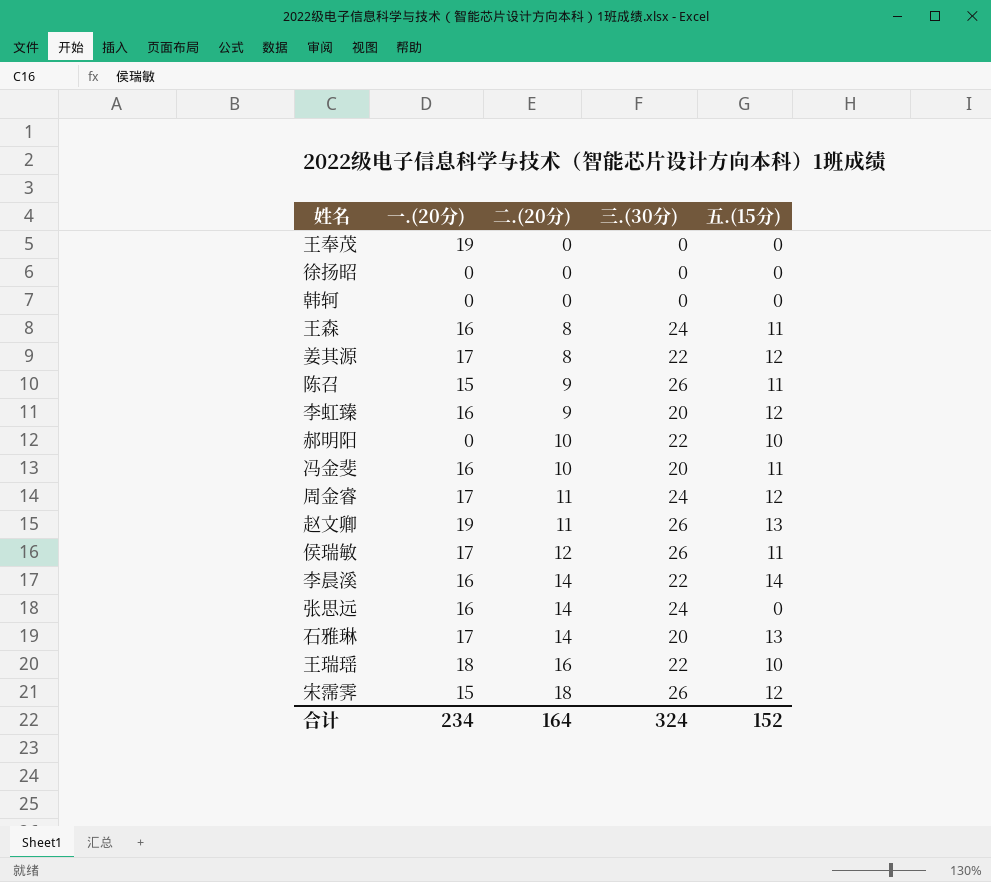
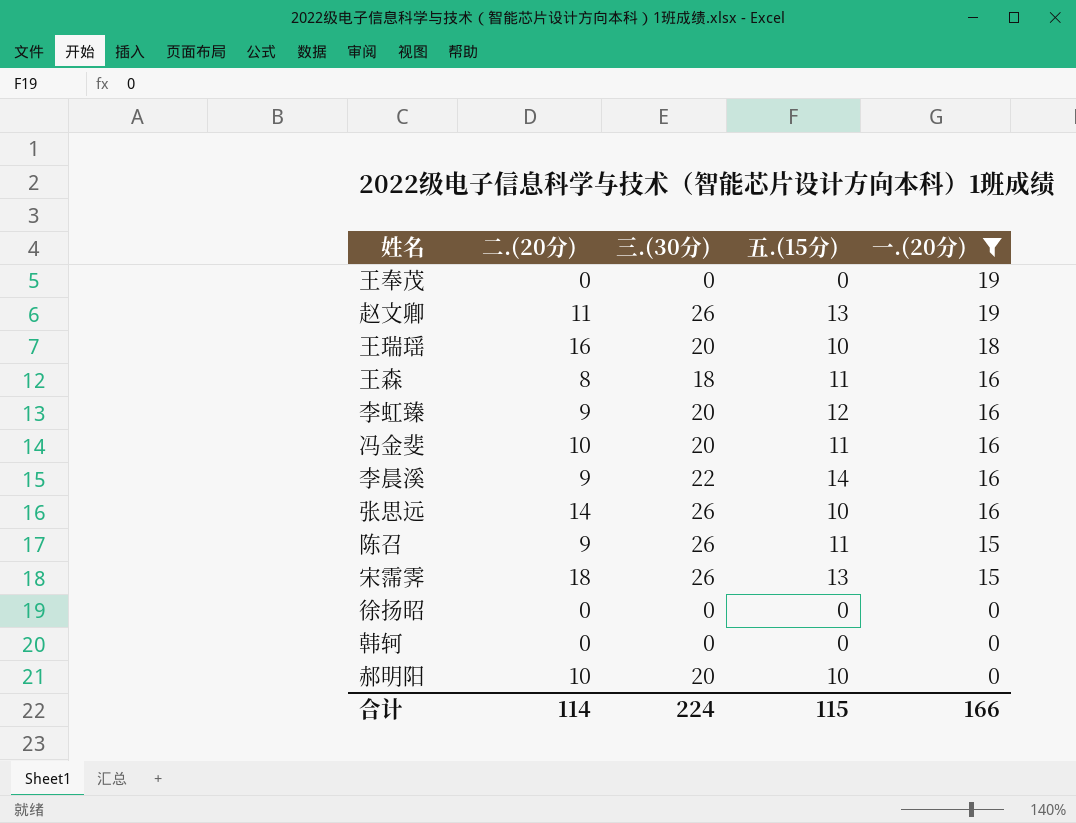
filter: none -> 一.(20分) != 17
row order: 二.(20分) ascending -> 一.(20分) descending
column 一.(20分) | position: 2 -> 5
王瑞瑶 | 三.(30分): 22 -> 20
王森 | 三.(30分): 24 -> 18
李晨溪 | 二.(20分): 14 -> 9
张思远 | 三.(30分): 24 -> 26
张思远 | 五.(15分): 0 -> 10
宋霈霁 | 五.(15分): 12 -> 13
郝明阳 | 三.(30分): 22 -> 20
合计 | 二.(20分): 164 -> 114
合计 | 三.(30分): 324 -> 224
合计 | 五.(15分): 152 -> 115
合计 | 一.(20分): 234 -> 166

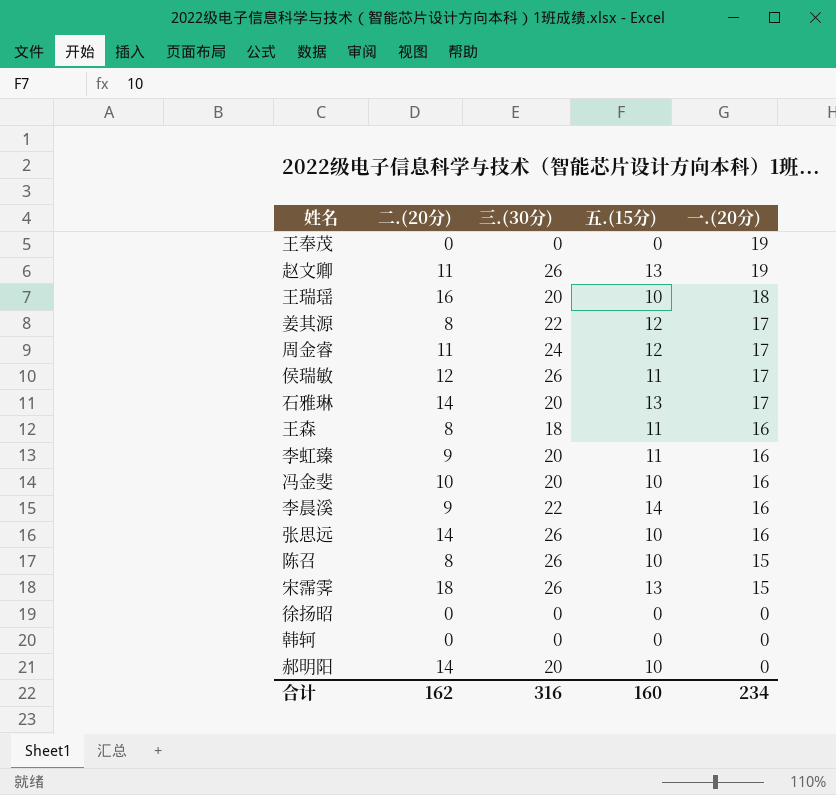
filter: 一.(20分) != 17 -> none
李虹臻 | 五.(15分): 12 -> 11
冯金斐 | 五.(15分): 11 -> 10
陈召 | 二.(20分): 9 -> 8
陈召 | 五.(15分): 11 -> 10
郝明阳 | 二.(20分): 10 -> 14
合计 | 二.(20分): 114 -> 162
合计 | 三.(30分): 224 -> 316
合计 | 五.(15分): 115 -> 160
合计 | 一.(20分): 166 -> 234

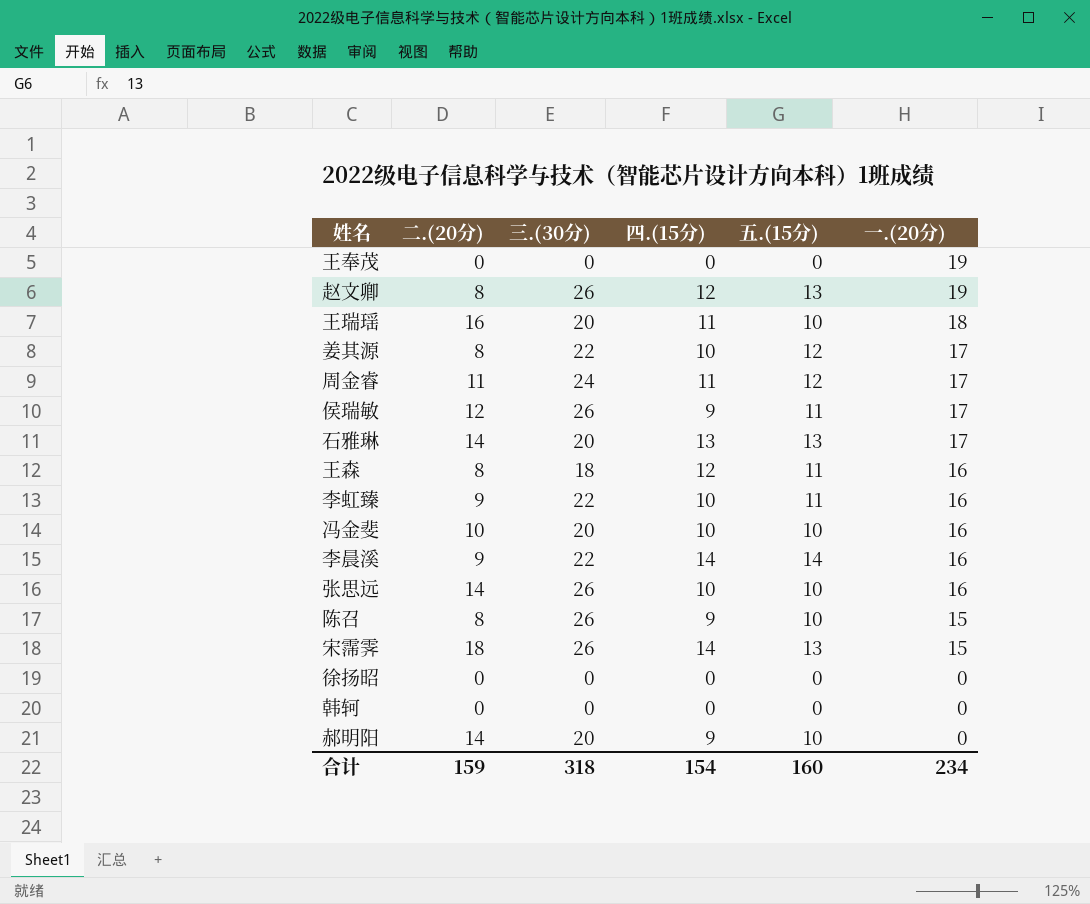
column 四.(15分) | position: none -> 4
赵文卿 | 二.(20分): 11 -> 8
李虹臻 | 三.(30分): 20 -> 22
合计 | 二.(20分): 162 -> 159
合计 | 三.(30分): 316 -> 318

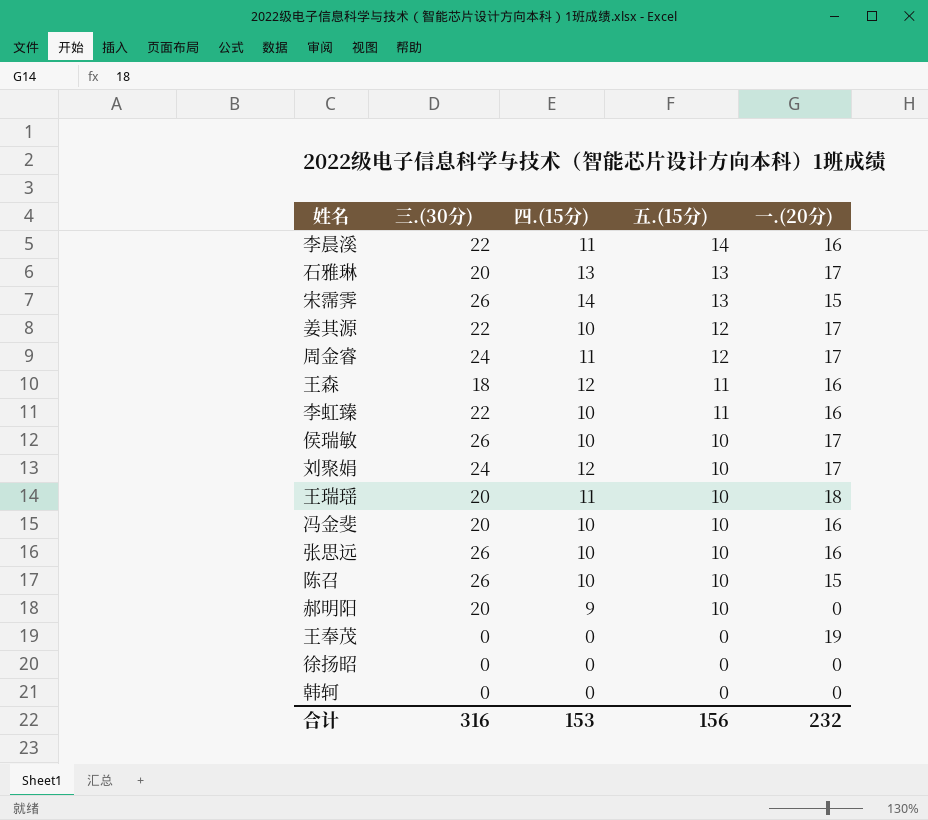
row order: 一.(20分) descending -> 五.(15分) descending
column 二.(20分) | position: 2 -> none
row 赵文卿: 8 | 26 | 12 | 13 | 19 -> none
李晨溪 | 四.(15分): 14 -> 11
侯瑞敏 | 四.(15分): 9 -> 10
侯瑞敏 | 五.(15分): 11 -> 10
row 刘聚娟: none -> 24 | 12 | 10 | 17
陈召 | 四.(15分): 9 -> 10
合计 | 三.(30分): 318 -> 316
合计 | 四.(15分): 154 -> 153
合计 | 五.(15分): 160 -> 156
合计 | 一.(20分): 234 -> 232

